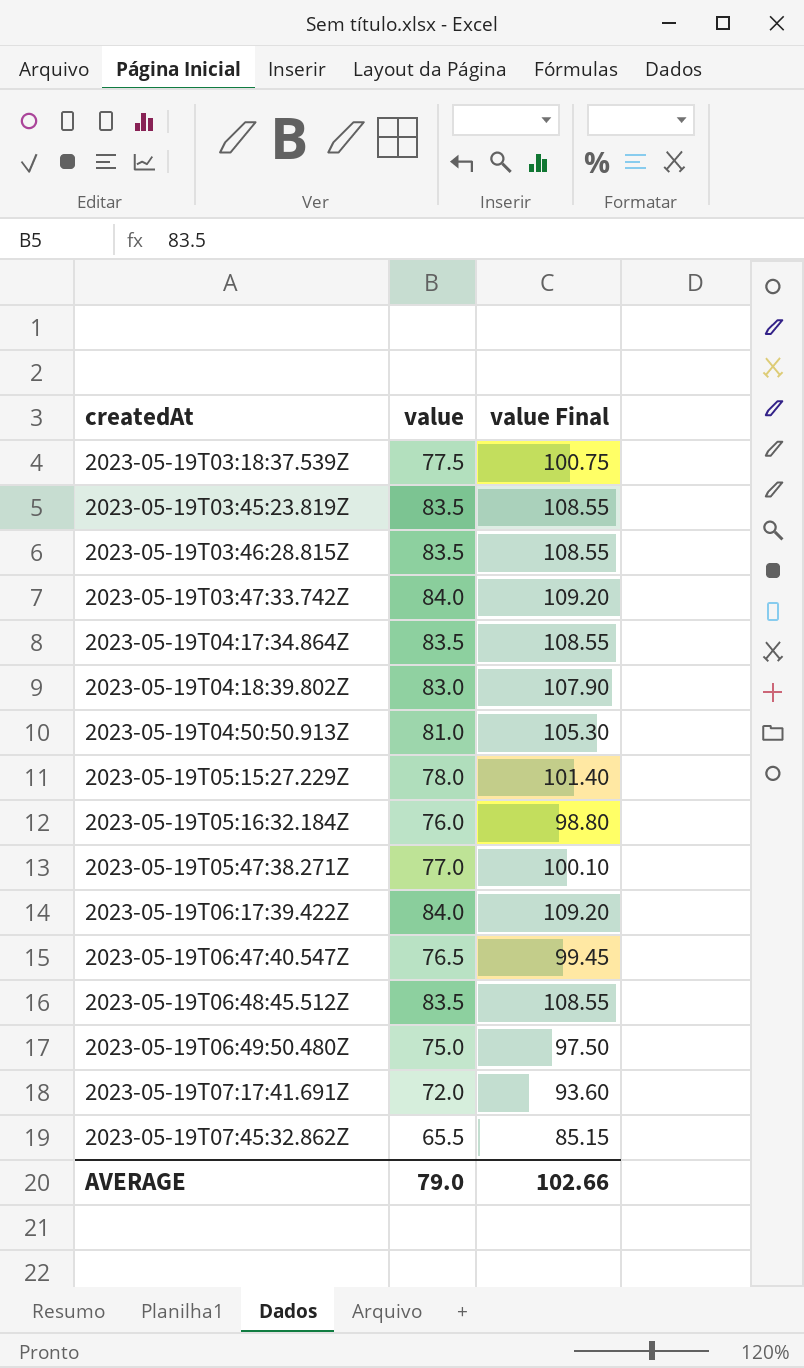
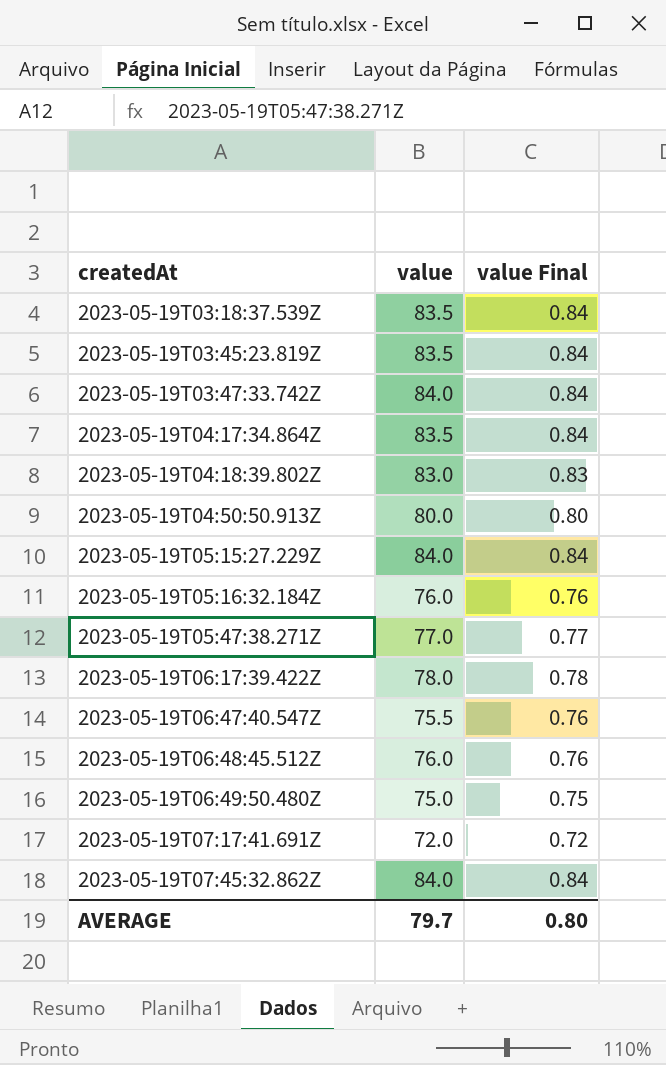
column value Final | formula: [value] * 1.3 -> [value] * 0.01
row 2023-05-19T03:46:28.815Z: 83.5 | 108.55 -> none
2023-05-19T03:18:37.539Z | value: 77.5 -> 83.5
2023-05-19T04:50:50.913Z | value: 81.0 -> 80.0
2023-05-19T05:15:27.229Z | value: 78.0 -> 84.0
2023-05-19T06:17:39.422Z | value: 84.0 -> 78.0
2023-05-19T06:47:40.547Z | value: 76.5 -> 75.5
2023-05-19T06:48:45.512Z | value: 83.5 -> 76.0
2023-05-19T07:45:32.862Z | value: 65.5 -> 84.0
AVERAGE | value: 79.0 -> 79.7
AVERAGE | value Final: 102.66 -> 0.80

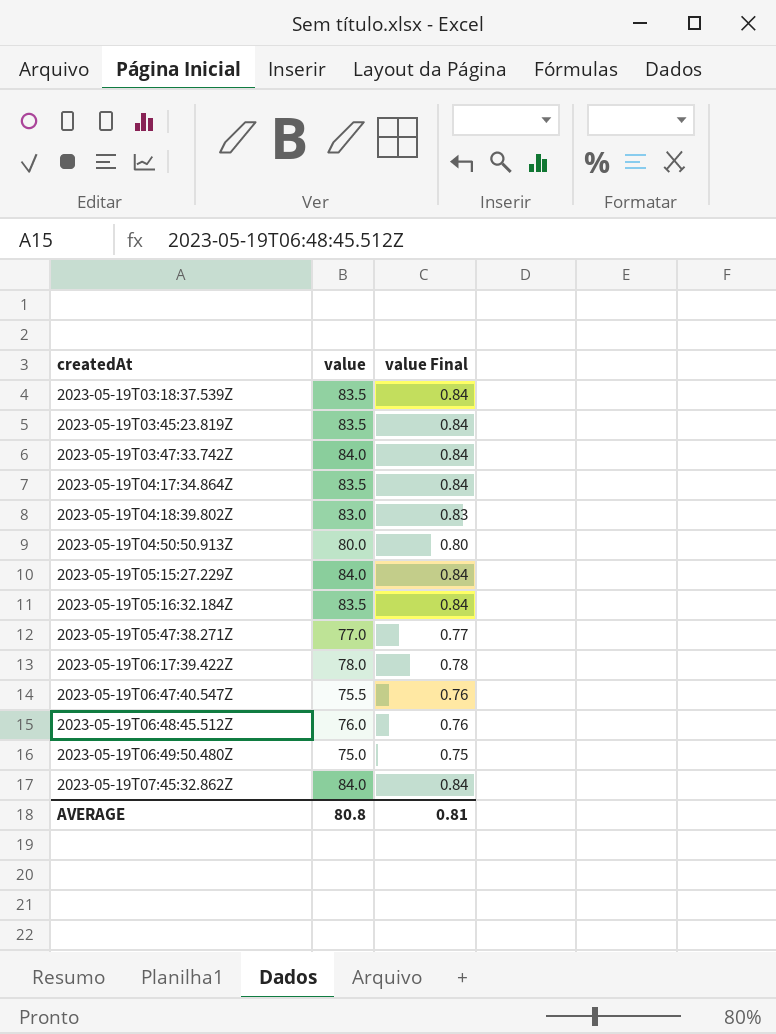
row 2023-05-19T07:17:41.691Z: 72.0 | 0.72 -> none
2023-05-19T05:16:32.184Z | value: 76.0 -> 83.5
2023-05-19T05:16:32.184Z | value Final: 0.76 -> 0.84
AVERAGE | value: 79.7 -> 80.8
AVERAGE | value Final: 0.80 -> 0.81

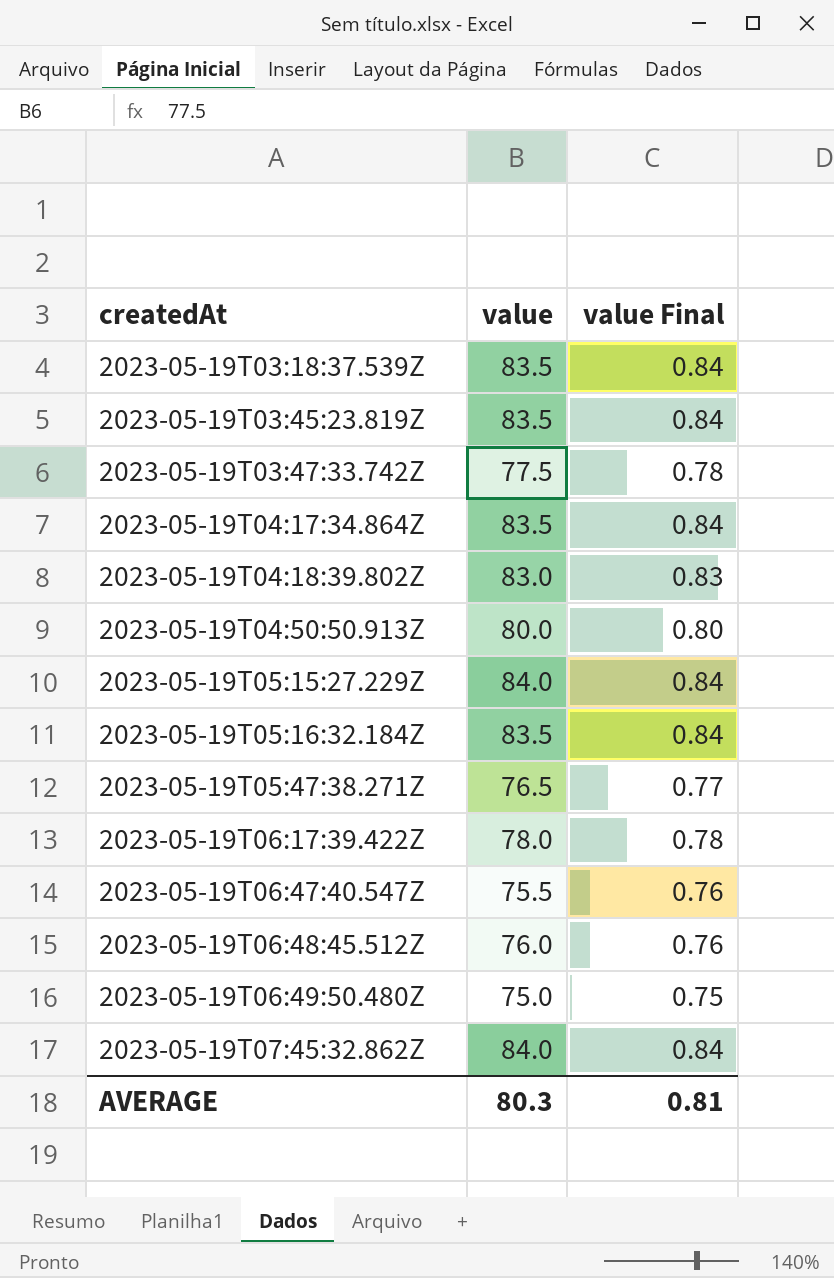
2023-05-19T03:47:33.742Z | value: 84.0 -> 77.5
2023-05-19T03:47:33.742Z | value Final: 0.84 -> 0.78
2023-05-19T05:47:38.271Z | value: 77.0 -> 76.5
AVERAGE | value: 80.8 -> 80.3

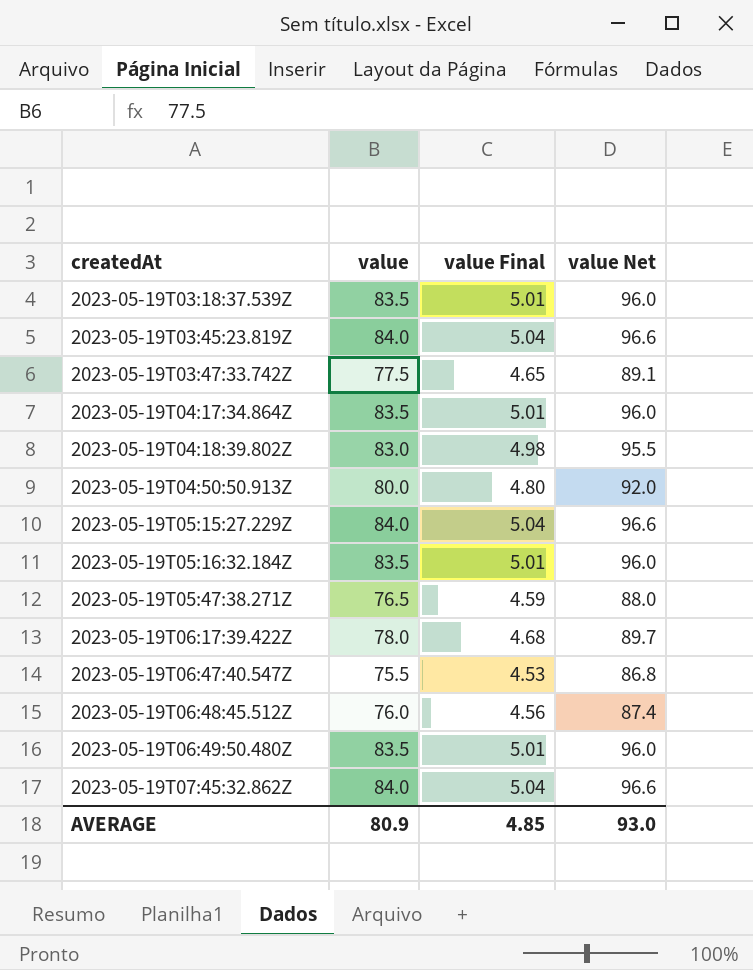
column value Final | formula: [value] * 0.01 -> [value] * 0.06
column value Net | formula: none -> [value] * 1.15
2023-05-19T03:45:23.819Z | value: 83.5 -> 84.0
2023-05-19T06:49:50.480Z | value: 75.0 -> 83.5
AVERAGE | value: 80.3 -> 80.9
AVERAGE | value Final: 0.81 -> 4.85

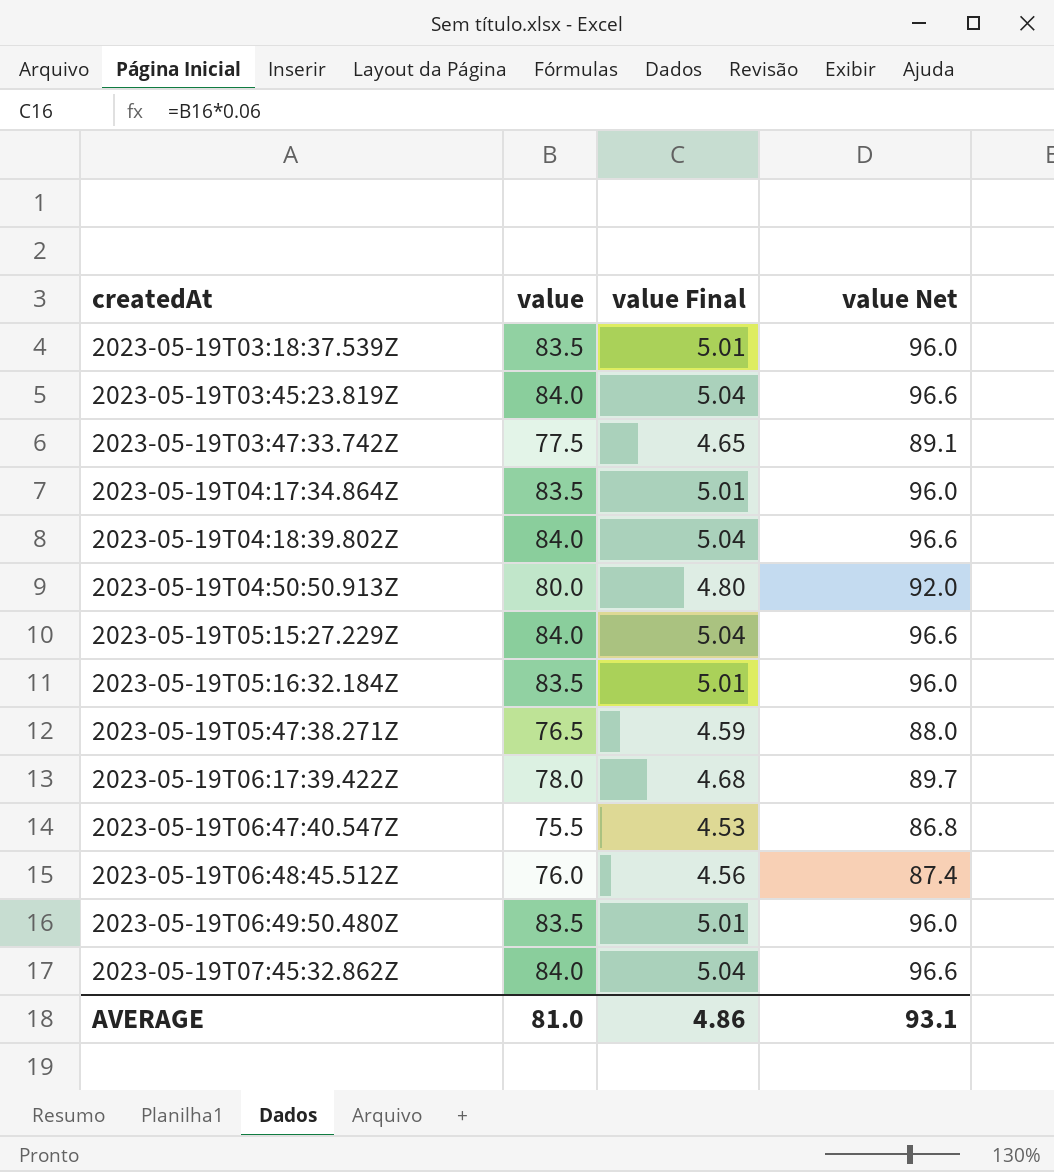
2023-05-19T04:18:39.802Z | value: 83.0 -> 84.0
2023-05-19T04:18:39.802Z | value Final: 4.98 -> 5.04
2023-05-19T04:18:39.802Z | value Net: 95.5 -> 96.6
AVERAGE | value: 80.9 -> 81.0
AVERAGE | value Final: 4.85 -> 4.86
AVERAGE | value Net: 93.0 -> 93.1

